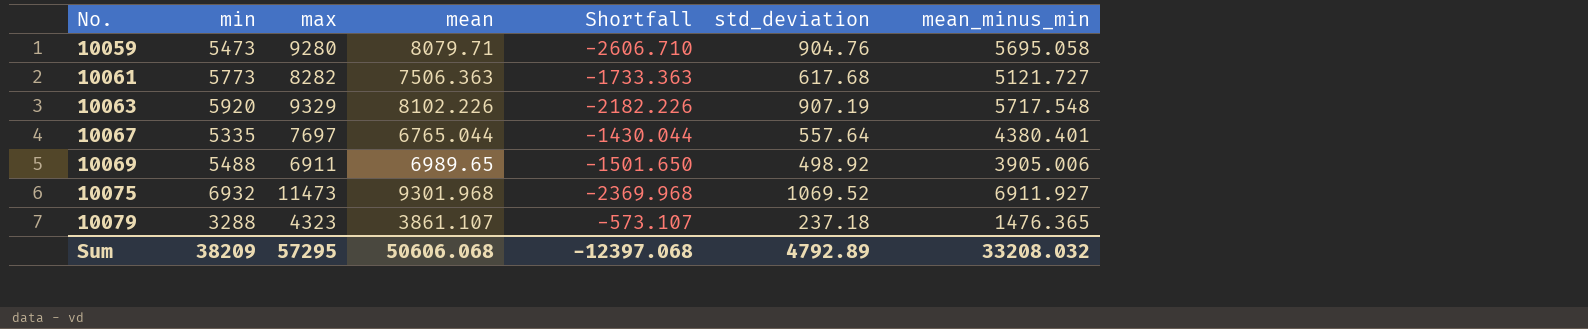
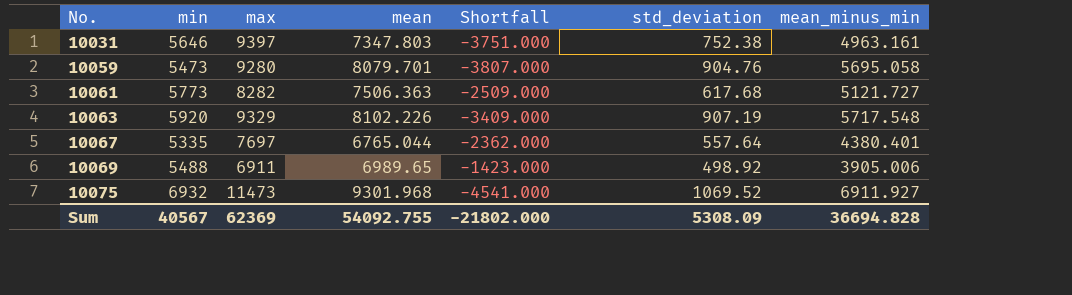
column Shortfall | formula: [min] - [mean] -> [min] - [max]
row 10079: 3288 | 4323 | 3861.107 | -573.107 | 237.18 | 1476.365 -> none
row 10031: none -> 5646 | 9397 | 7347.803 | -3751.000 | 752.38 | 4963.161
10059 | mean: 8079.71 -> 8079.701
Sum | min: 38209 -> 40567
Sum | max: 57295 -> 62369
Sum | mean: 50606.068 -> 54092.755
Sum | Shortfall: -12397.068 -> -21802.000
Sum | std_deviation: 4792.89 -> 5308.09
Sum | mean_minus_min: 33208.032 -> 36694.828

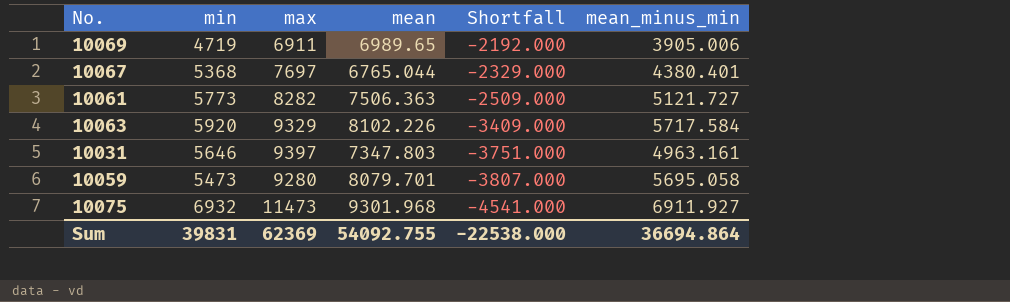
row order: No. ascending -> Shortfall descending
column std_deviation | position: 6 -> none
10069 | min: 5488 -> 4719
10069 | Shortfall: -1423.000 -> -2192.000
10067 | min: 5335 -> 5368
10067 | Shortfall: -2362.000 -> -2329.000
10063 | mean_minus_min: 5717.548 -> 5717.584
Sum | min: 40567 -> 39831
Sum | Shortfall: -21802.000 -> -22538.000
Sum | mean_minus_min: 36694.828 -> 36694.864

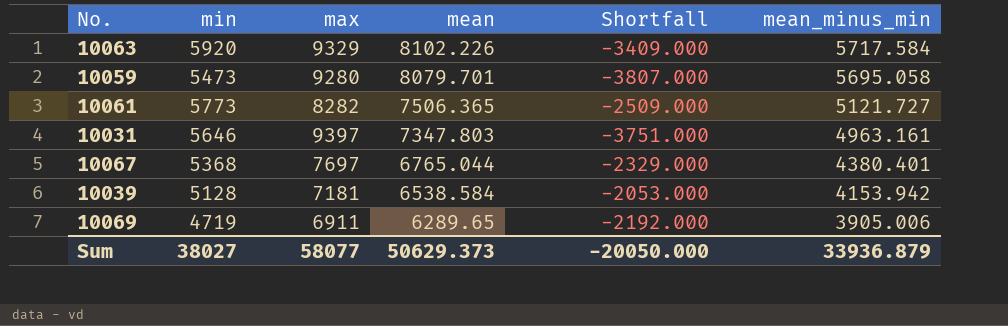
row order: Shortfall descending -> mean descending
row 10075: 6932 | 11473 | 9301.968 | -4541.000 | 6911.927 -> none
10061 | mean: 7506.363 -> 7506.365
row 10039: none -> 5128 | 7181 | 6538.584 | -2053.000 | 4153.942
10069 | mean: 6989.65 -> 6289.65
Sum | min: 39831 -> 38027
Sum | max: 62369 -> 58077
Sum | mean: 54092.755 -> 50629.373
Sum | Shortfall: -22538.000 -> -20050.000
Sum | mean_minus_min: 36694.864 -> 33936.879

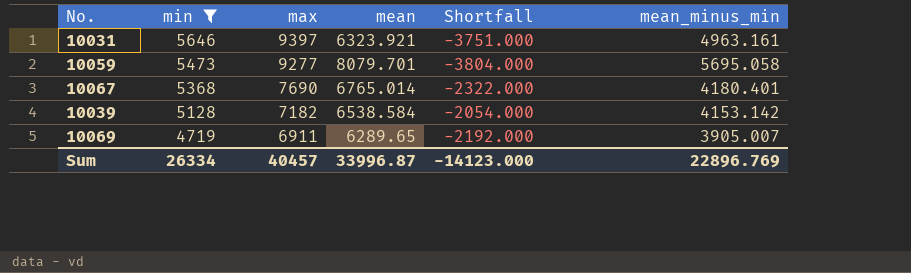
filter: none -> min <= 5646
row order: mean descending -> min descending
10031 | mean: 7347.803 -> 6323.921
10059 | max: 9280 -> 9277
10059 | Shortfall: -3807.000 -> -3804.000
10067 | max: 7697 -> 7690
10067 | mean: 6765.044 -> 6765.014
10067 | Shortfall: -2329.000 -> -2322.000
10067 | mean_minus_min: 4380.401 -> 4180.401
10039 | max: 7181 -> 7182
10039 | Shortfall: -2053.000 -> -2054.000
10039 | mean_minus_min: 4153.942 -> 4153.142
10069 | mean_minus_min: 3905.006 -> 3905.007
Sum | min: 38027 -> 26334
Sum | max: 58077 -> 40457
Sum | mean: 50629.373 -> 33996.87
Sum | Shortfall: -20050.000 -> -14123.000
Sum | mean_minus_min: 33936.879 -> 22896.769

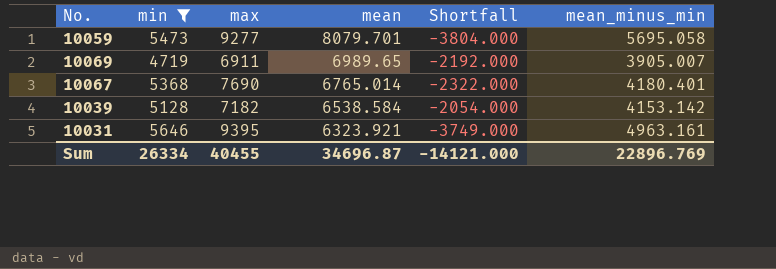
row order: min descending -> mean descending
10069 | mean: 6289.65 -> 6989.65
10031 | max: 9397 -> 9395
10031 | Shortfall: -3751.000 -> -3749.000
Sum | max: 40457 -> 40455
Sum | mean: 33996.87 -> 34696.87
Sum | Shortfall: -14123.000 -> -14121.000

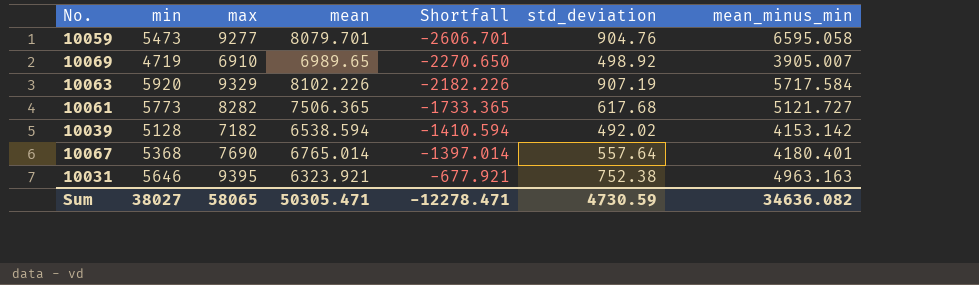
filter: min <= 5646 -> none
row order: mean descending -> Shortfall ascending
column Shortfall | formula: [min] - [max] -> [min] - [mean]
column std_deviation | position: none -> 6
10059 | mean_minus_min: 5695.058 -> 6595.058
10069 | max: 6911 -> 6910
10039 | mean: 6538.584 -> 6538.594
10031 | mean_minus_min: 4963.161 -> 4963.163
Sum | min: 26334 -> 38027
Sum | max: 40455 -> 58065
Sum | mean: 34696.87 -> 50305.471
Sum | Shortfall: -14121.000 -> -12278.471
Sum | mean_minus_min: 22896.769 -> 34636.082

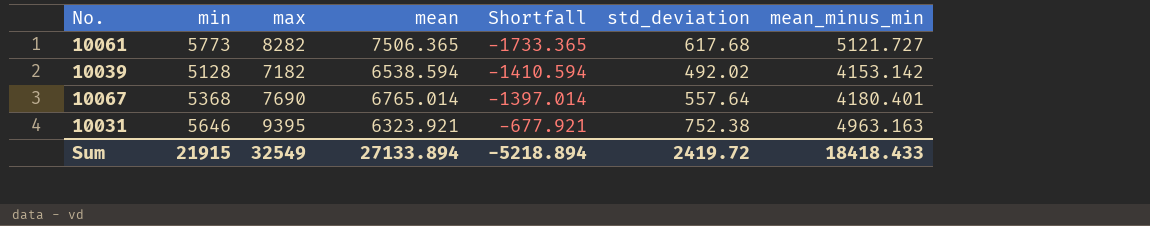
row 10059: 5473 | 9277 | 8079.701 | -2606.701 | 904.76 | 6595.058 -> none
row 10069: 4719 | 6910 | 6989.65 | -2270.650 | 498.92 | 3905.007 -> none
row 10063: 5920 | 9329 | 8102.226 | -2182.226 | 907.19 | 5717.584 -> none
Sum | min: 38027 -> 21915
Sum | max: 58065 -> 32549
Sum | mean: 50305.471 -> 27133.894
Sum | Shortfall: -12278.471 -> -5218.894
Sum | std_deviation: 4730.59 -> 2419.72
Sum | mean_minus_min: 34636.082 -> 18418.433

